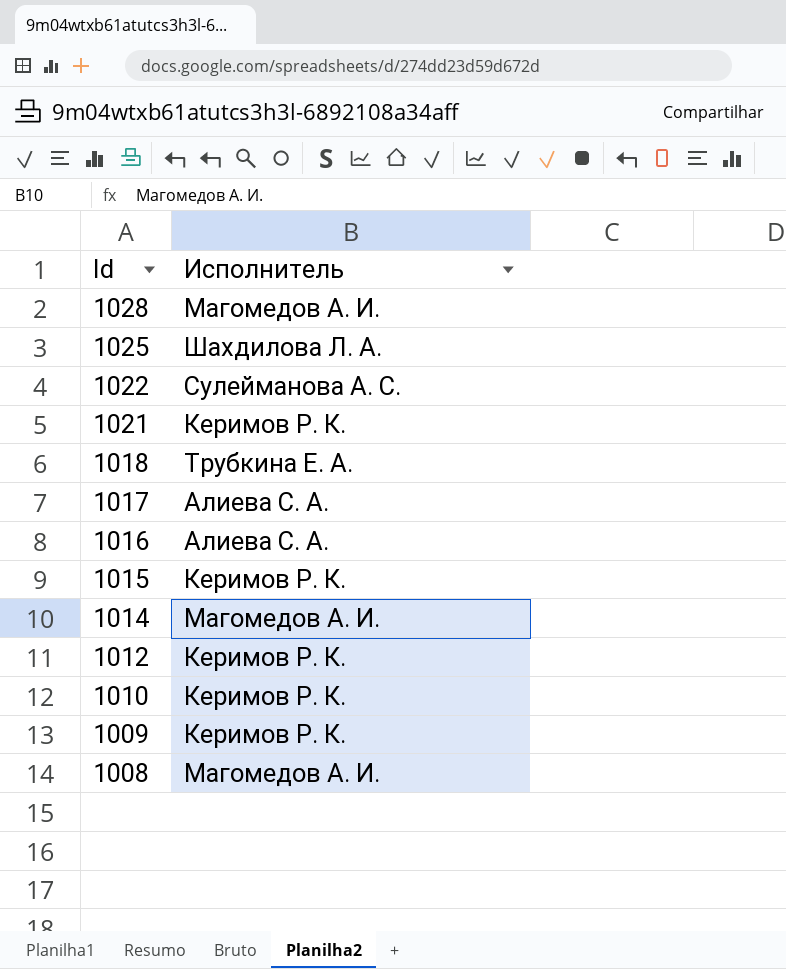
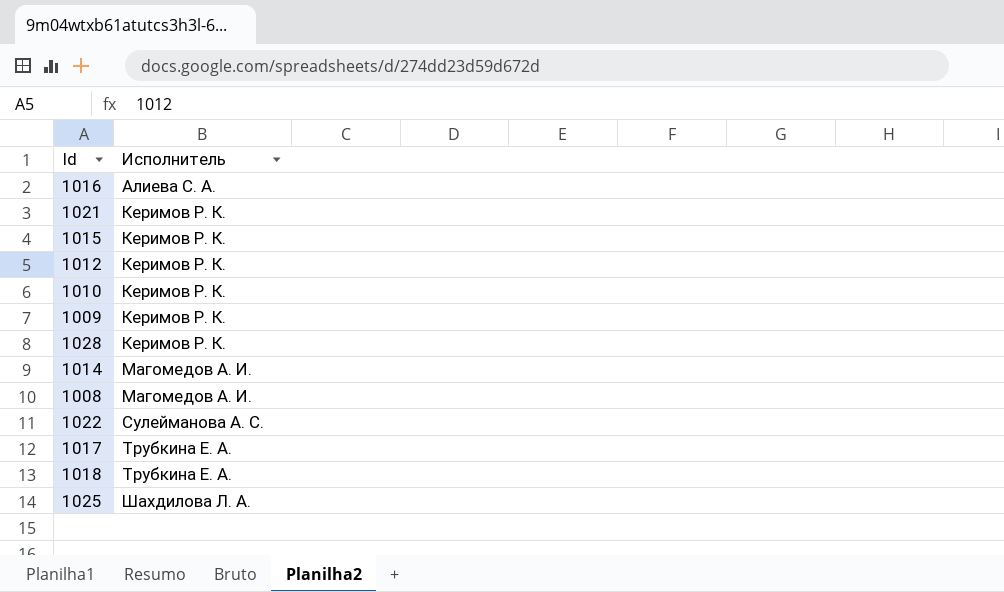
row order: Id descending -> Исполнитель ascending
1028 | Исполнитель: Магомедов А. И. -> Керимов Р. К.
1017 | Исполнитель: Алиева С. А. -> Трубкина Е. А.

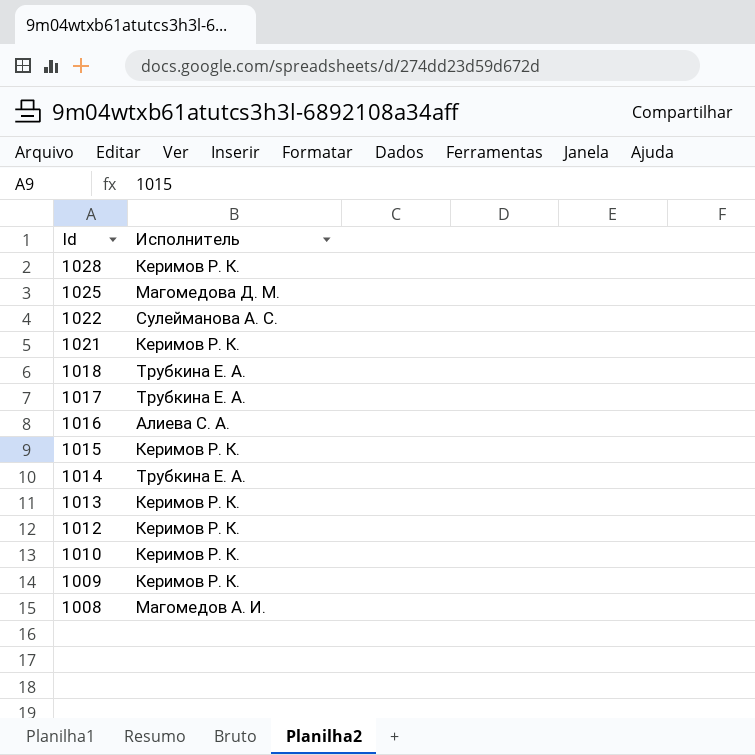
row order: Исполнитель ascending -> Id descending
1025 | Исполнитель: Шахдилова Л. А. -> Магомедова Д. М.
1014 | Исполнитель: Магомедов А. И. -> Трубкина Е. А.
row 1013: none -> Керимов Р. К.

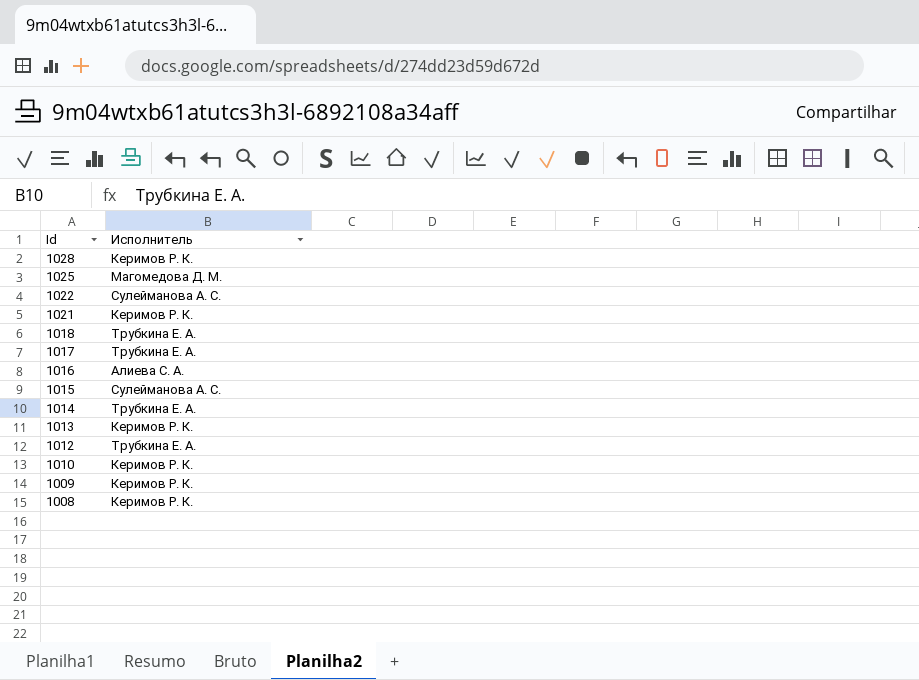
1015 | Исполнитель: Керимов Р. К. -> Сулейманова А. С.
1012 | Исполнитель: Керимов Р. К. -> Трубкина Е. А.
1008 | Исполнитель: Магомедов А. И. -> Керимов Р. К.

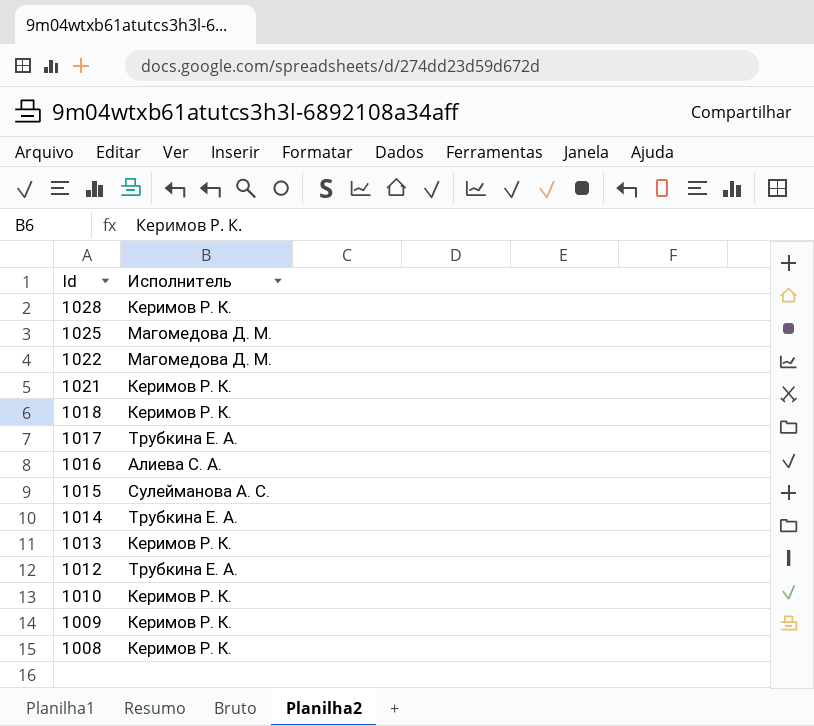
1022 | Исполнитель: Сулейманова А. С. -> Магомедова Д. М.
1018 | Исполнитель: Трубкина Е. А. -> Керимов Р. К.

